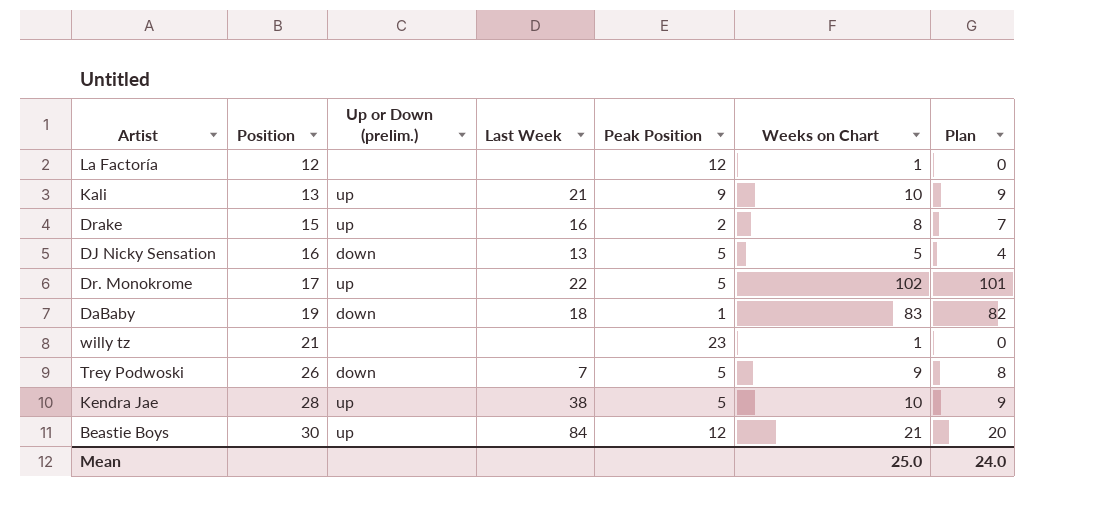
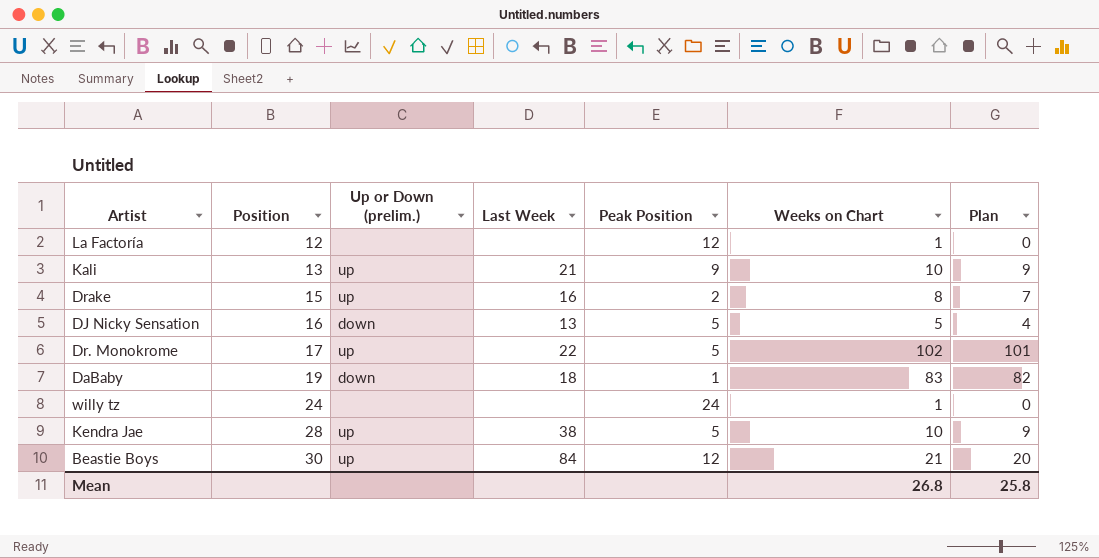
row Trey Podwoski: 26 | down | 7 | 5 | 9 | 8 -> none
willy tz | Position: 21 -> 24
willy tz | Peak Position: 23 -> 24
Mean | Weeks on Chart: 25.0 -> 26.8
Mean | Plan: 24.0 -> 25.8

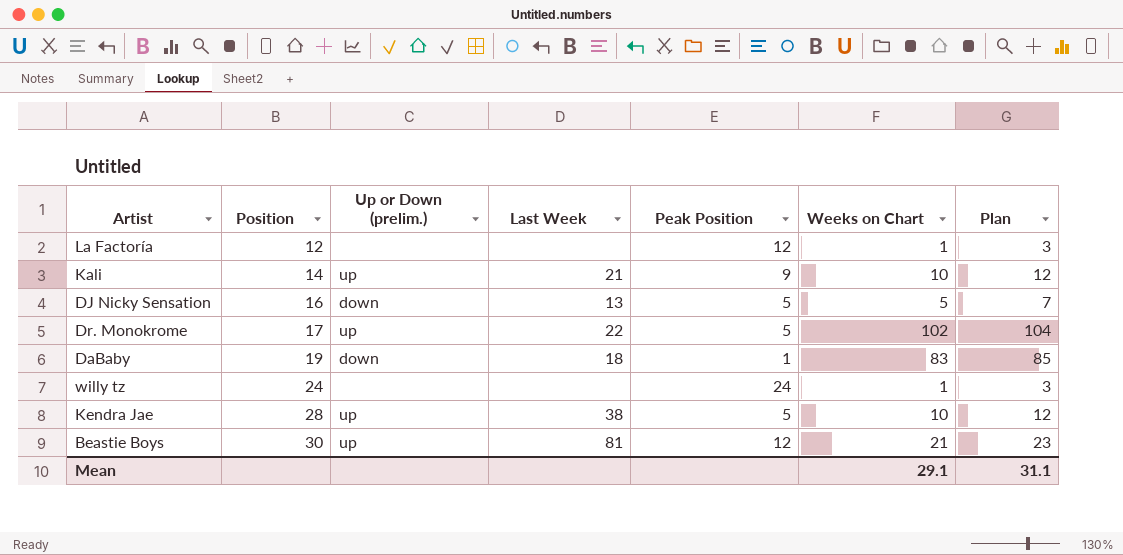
column Plan | formula: [Weeks on Chart] - 1 -> [Weeks on Chart] + 2
row Drake: 15 | up | 16 | 2 | 8 | 7 -> none
Kali | Position: 13 -> 14
Beastie Boys | Last Week: 84 -> 81
Mean | Weeks on Chart: 26.8 -> 29.1
Mean | Plan: 25.8 -> 31.1

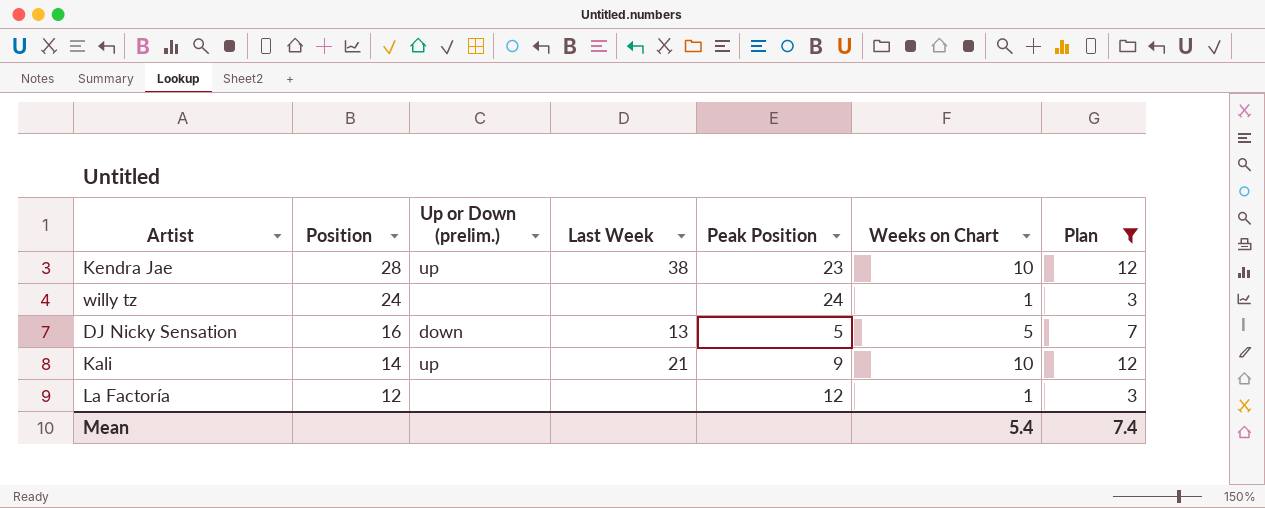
filter: none -> Plan <= 12
row order: Position ascending -> Position descending
Kendra Jae | Peak Position: 5 -> 23
Mean | Weeks on Chart: 29.1 -> 5.4
Mean | Plan: 31.1 -> 7.4

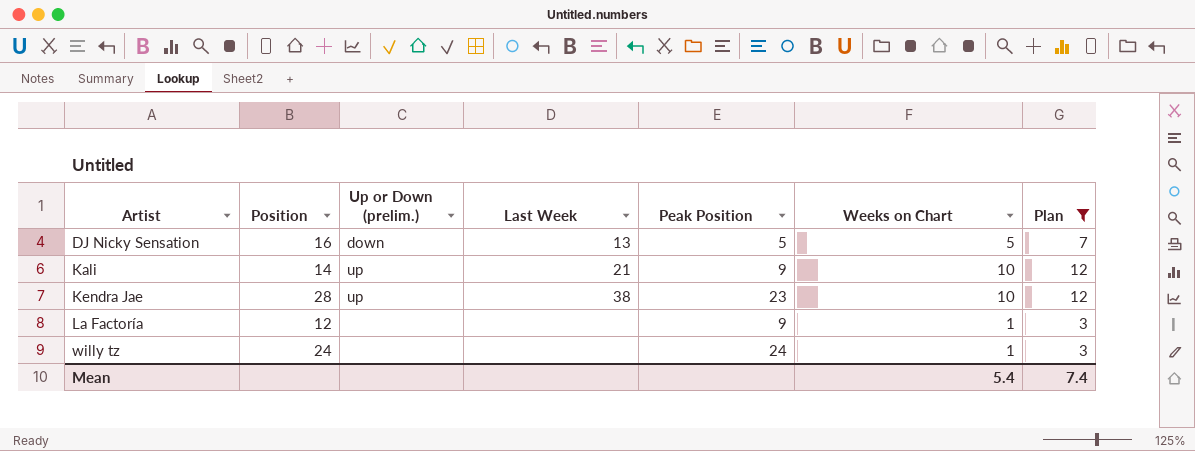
row order: Position descending -> Artist ascending
La Factoría | Peak Position: 12 -> 9

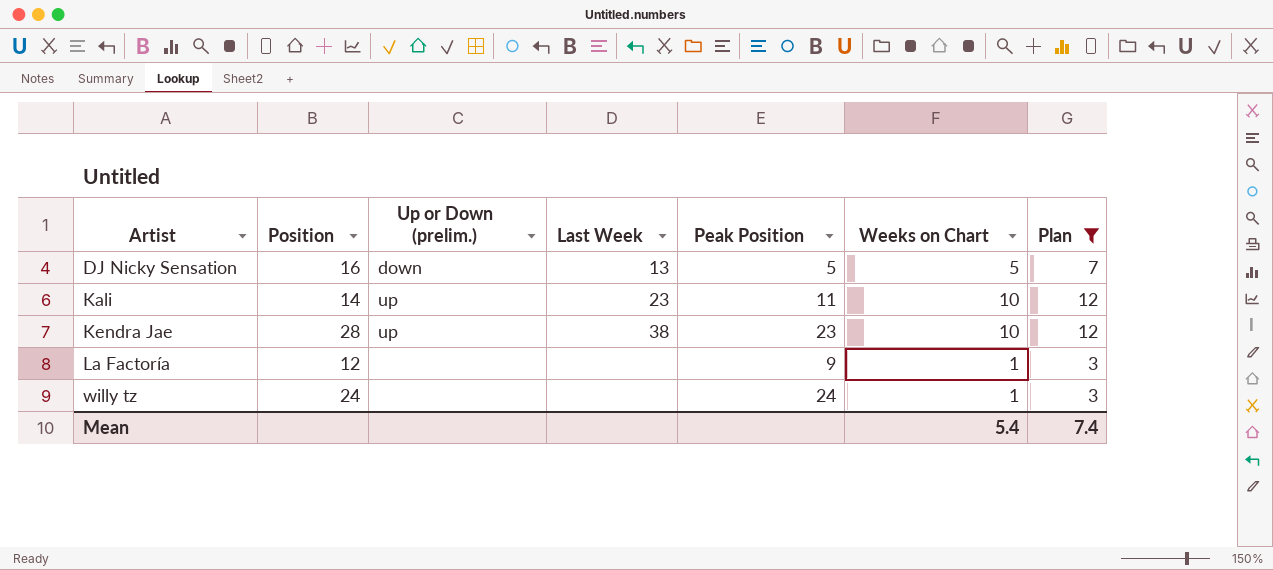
Kali | Last Week: 21 -> 23
Kali | Peak Position: 9 -> 11

